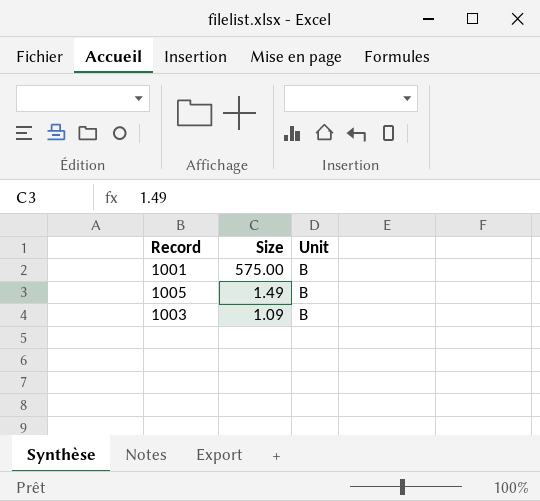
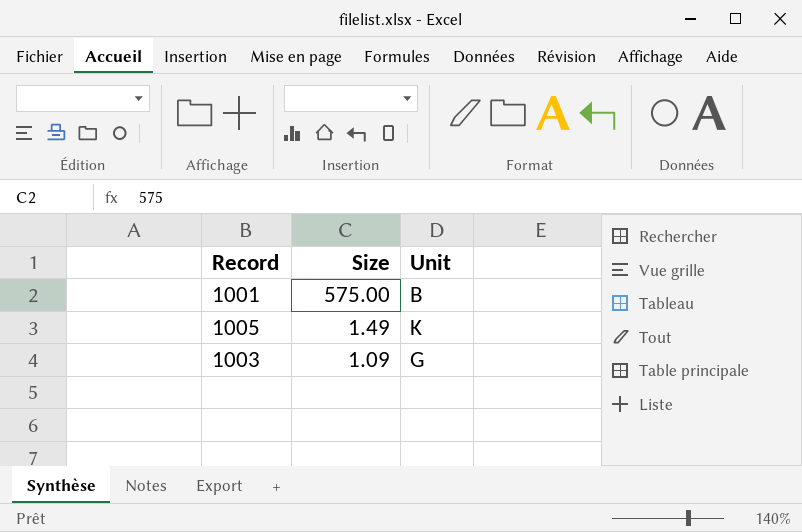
1005 | Unit: B -> K
1003 | Unit: B -> G

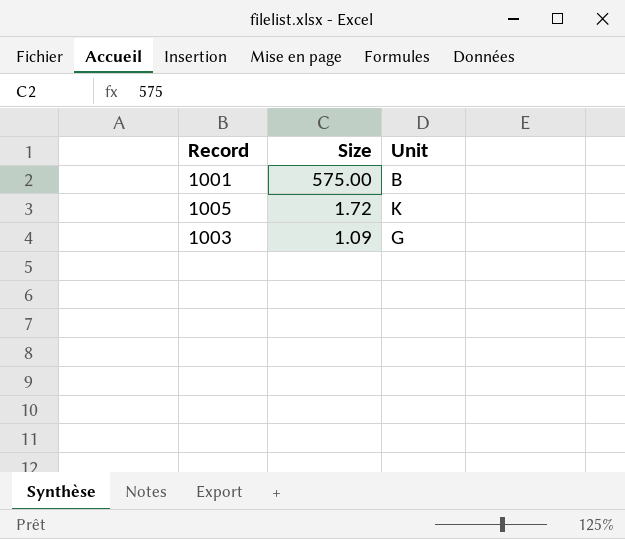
1005 | Size: 1.49 -> 1.72

